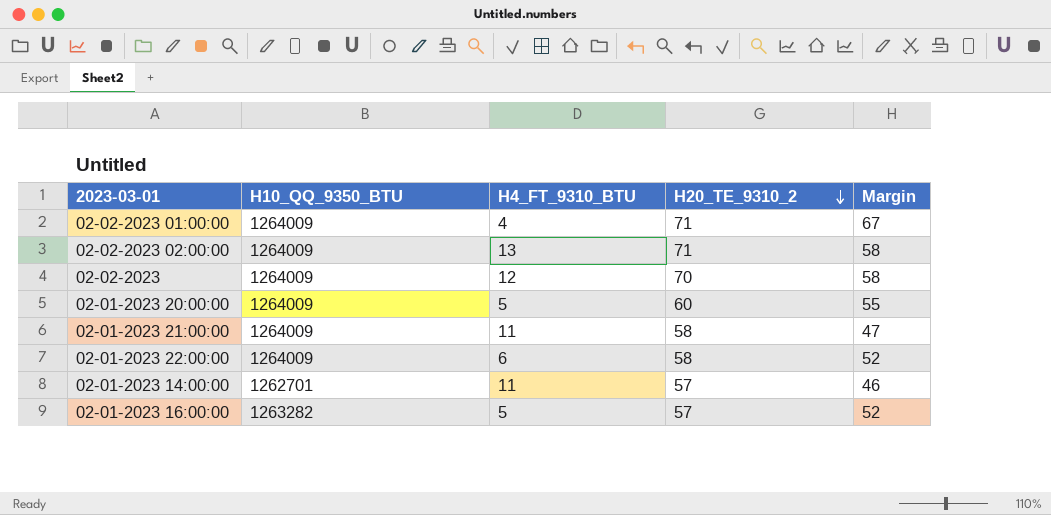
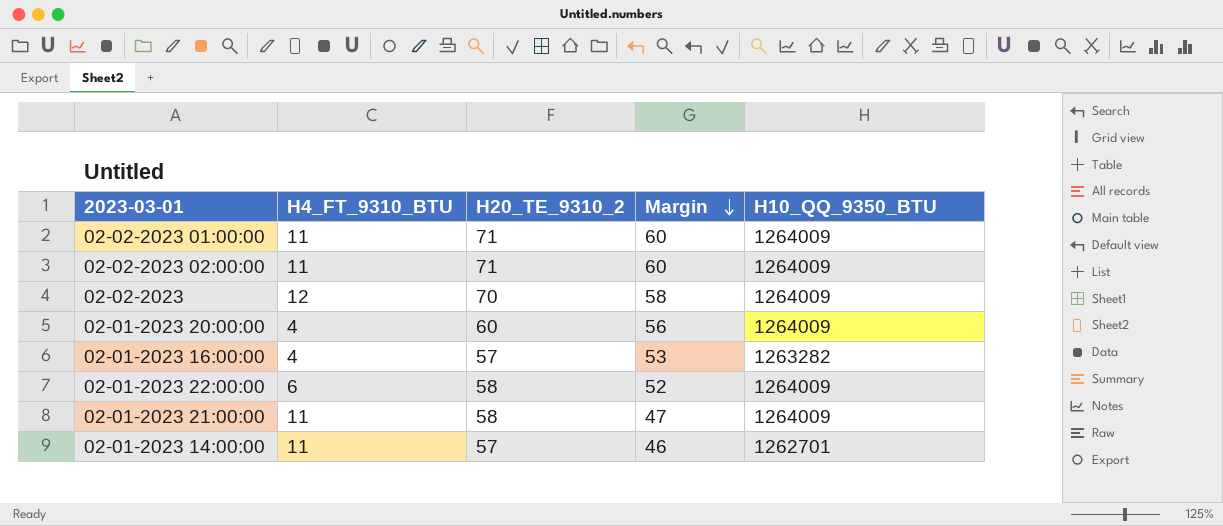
row order: H20_TE_9310_2 descending -> Margin descending
column H10_QQ_9350_BTU | position: 2 -> 5
02-02-2023 01:00:00 | H4_FT_9310_BTU: 4 -> 11
02-02-2023 01:00:00 | Margin: 67 -> 60
02-02-2023 02:00:00 | H4_FT_9310_BTU: 13 -> 11
02-02-2023 02:00:00 | Margin: 58 -> 60
02-01-2023 20:00:00 | H4_FT_9310_BTU: 5 -> 4
02-01-2023 20:00:00 | Margin: 55 -> 56
02-01-2023 16:00:00 | H4_FT_9310_BTU: 5 -> 4
02-01-2023 16:00:00 | Margin: 52 -> 53

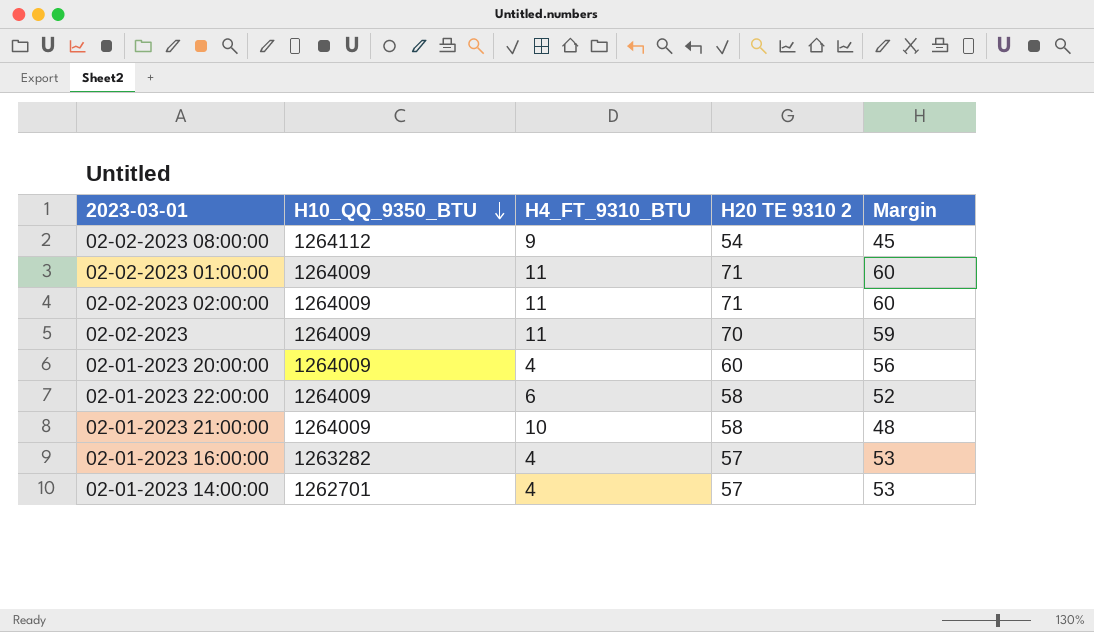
row order: Margin descending -> H10_QQ_9350_BTU descending
column H10_QQ_9350_BTU | position: 5 -> 2
column name: H20_TE_9310_2 -> H20 TE 9310 2
row 02-02-2023 08:00:00: none -> 1264112 | 9 | 54 | 45
02-02-2023 | H4_FT_9310_BTU: 12 -> 11
02-02-2023 | Margin: 58 -> 59
02-01-2023 21:00:00 | H4_FT_9310_BTU: 11 -> 10
02-01-2023 21:00:00 | Margin: 47 -> 48
02-01-2023 14:00:00 | H4_FT_9310_BTU: 11 -> 4
02-01-2023 14:00:00 | Margin: 46 -> 53

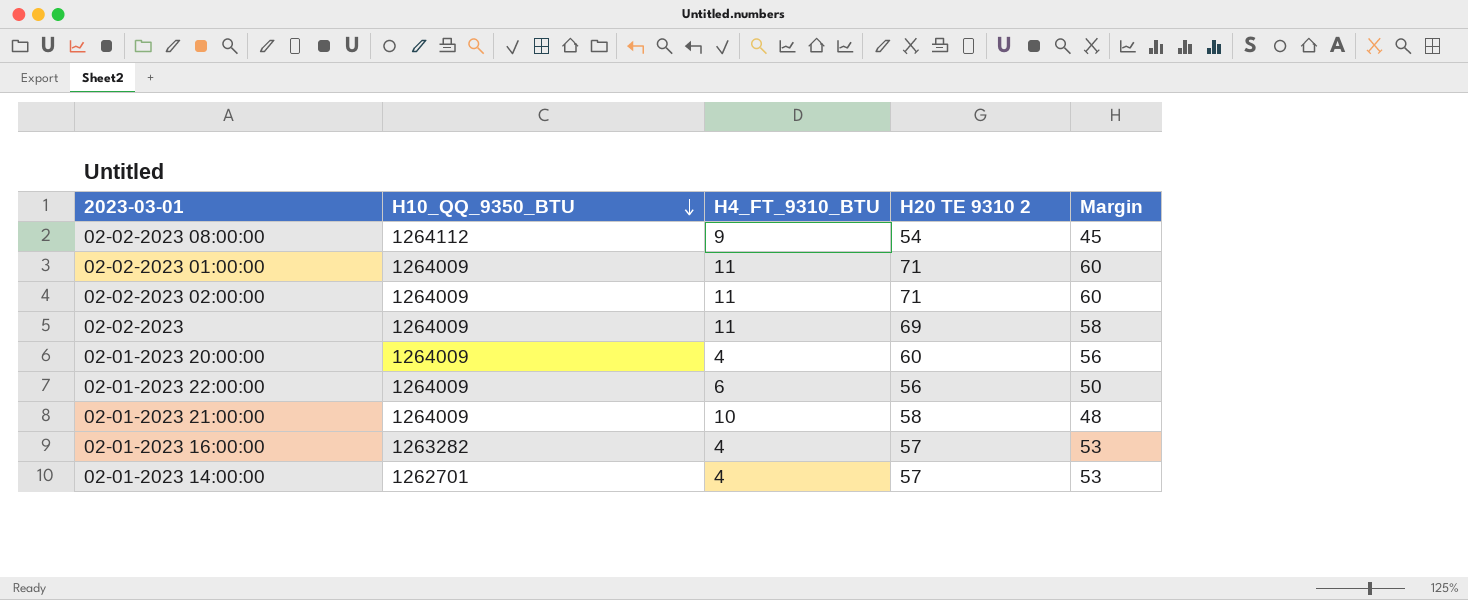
02-02-2023 | H20 TE 9310 2: 70 -> 69
02-02-2023 | Margin: 59 -> 58
02-01-2023 22:00:00 | H20 TE 9310 2: 58 -> 56
02-01-2023 22:00:00 | Margin: 52 -> 50

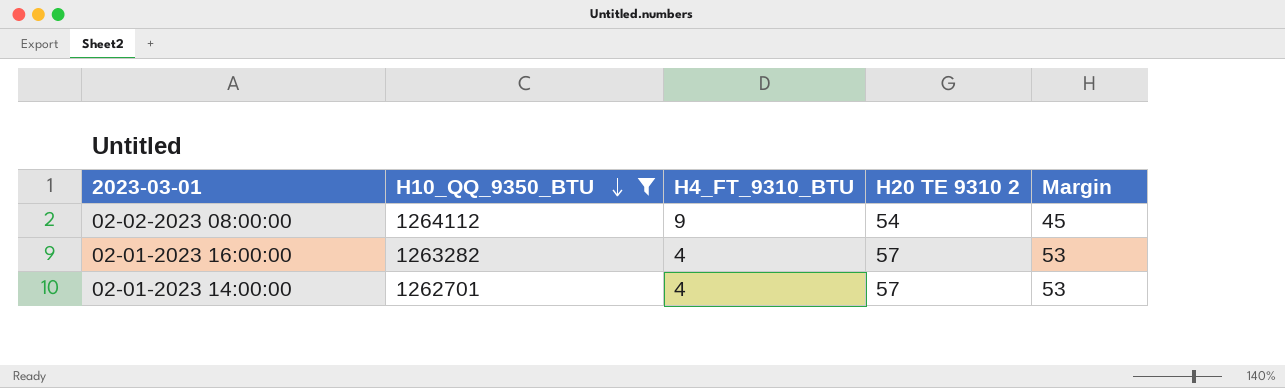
filter: none -> H10_QQ_9350_BTU != 1264009

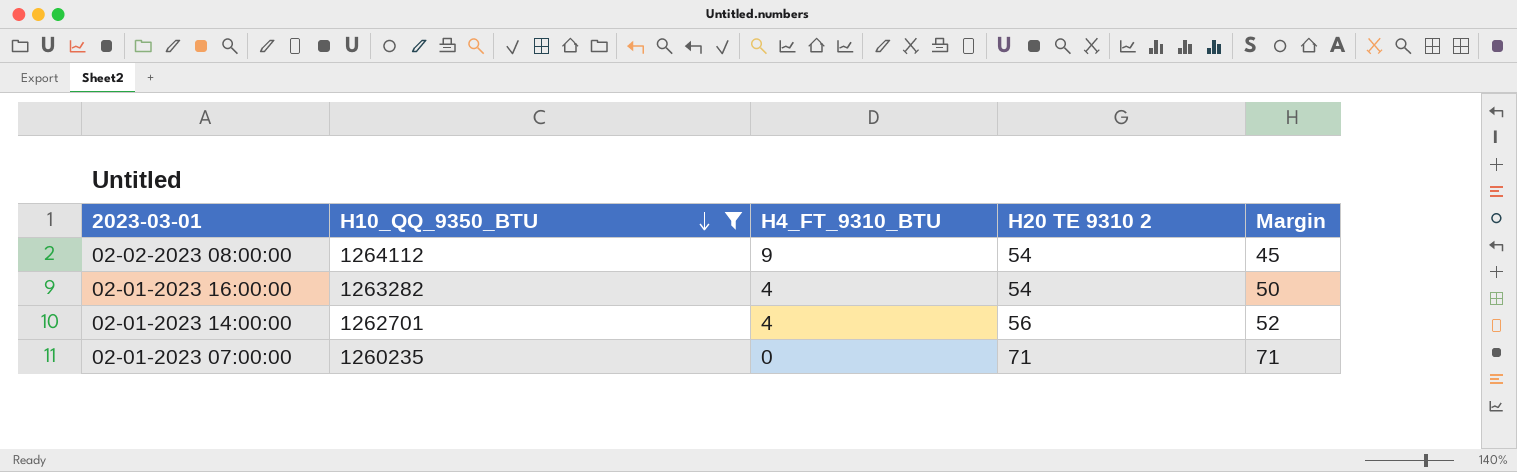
02-01-2023 16:00:00 | H20 TE 9310 2: 57 -> 54
02-01-2023 16:00:00 | Margin: 53 -> 50
02-01-2023 14:00:00 | H20 TE 9310 2: 57 -> 56
02-01-2023 14:00:00 | Margin: 53 -> 52
row 02-01-2023 07:00:00: none -> 1260235 | 0 | 71 | 71

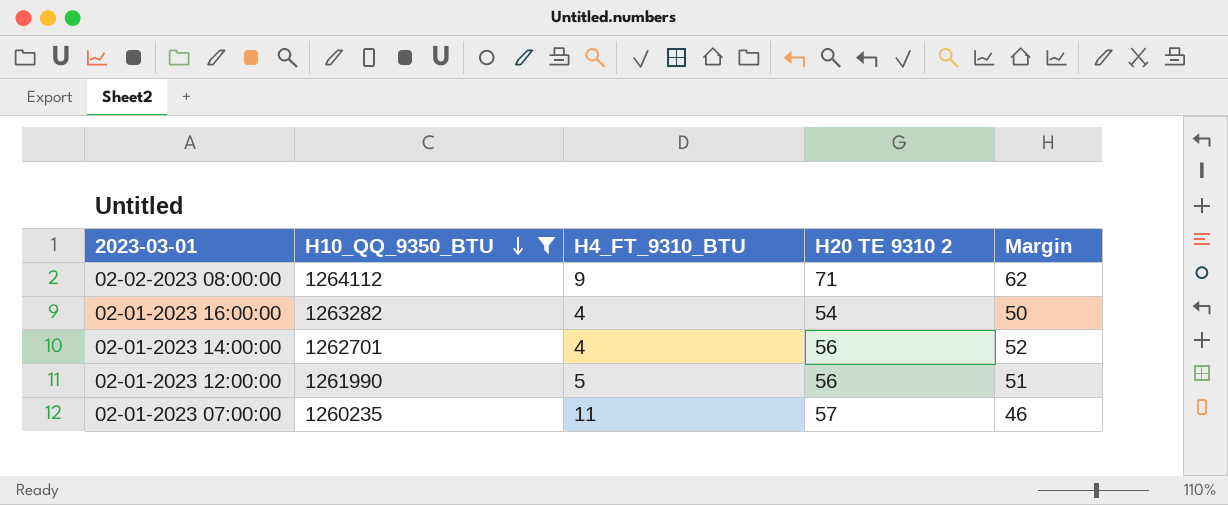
02-02-2023 08:00:00 | H20 TE 9310 2: 54 -> 71
02-02-2023 08:00:00 | Margin: 45 -> 62
row 02-01-2023 12:00:00: none -> 1261990 | 5 | 56 | 51
02-01-2023 07:00:00 | H4_FT_9310_BTU: 0 -> 11
02-01-2023 07:00:00 | H20 TE 9310 2: 71 -> 57
02-01-2023 07:00:00 | Margin: 71 -> 46

